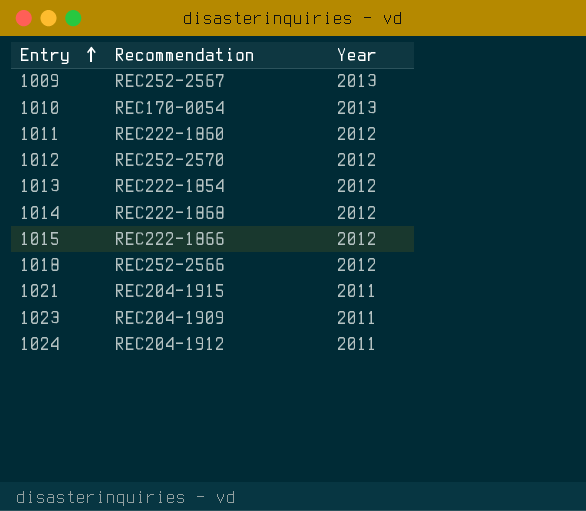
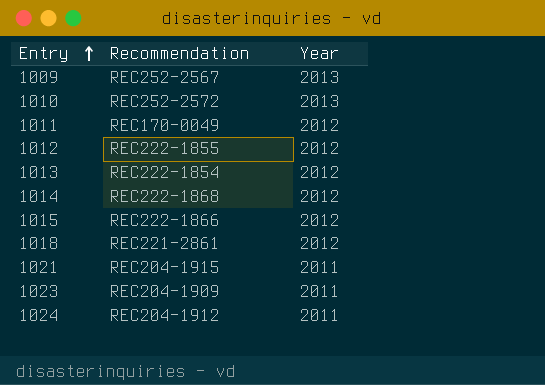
1010 | Recommendation: REC170-0054 -> REC252-2572
1011 | Recommendation: REC222-1860 -> REC170-0049
1012 | Recommendation: REC252-2570 -> REC222-1855
1018 | Recommendation: REC252-2566 -> REC221-2861

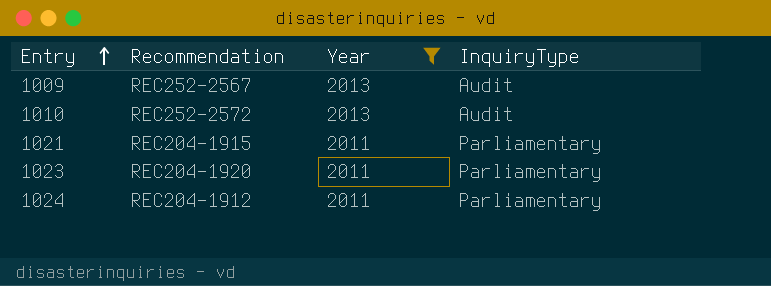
filter: none -> Year != 2012
column InquiryType | position: none -> 4
1023 | Recommendation: REC204-1909 -> REC204-1920

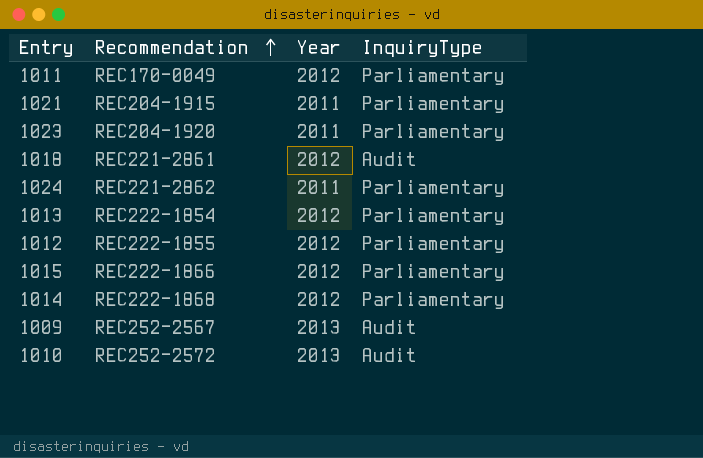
filter: Year != 2012 -> none
row order: Entry ascending -> Recommendation ascending
1024 | Recommendation: REC204-1912 -> REC221-2862

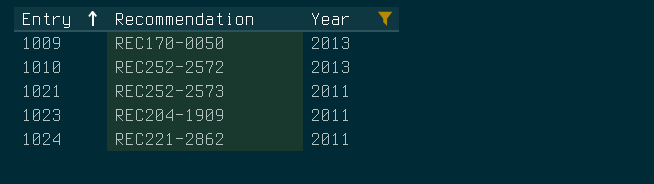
filter: none -> Year != 2012
row order: Recommendation ascending -> Entry ascending
column InquiryType | position: 4 -> none
1009 | Recommendation: REC252-2567 -> REC170-0050
1021 | Recommendation: REC204-1915 -> REC252-2573
1023 | Recommendation: REC204-1920 -> REC204-1909

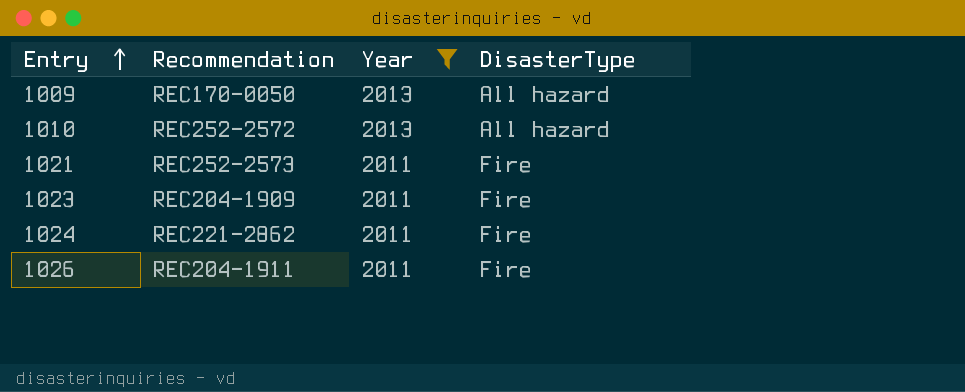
column DisasterType | position: none -> 4
row 1026: none -> REC204-1911 | 2011 | Fire

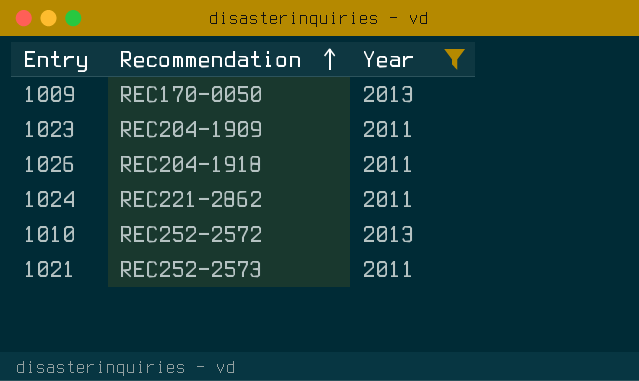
row order: Entry ascending -> Recommendation ascending
column DisasterType | position: 4 -> none
1026 | Recommendation: REC204-1911 -> REC204-1918

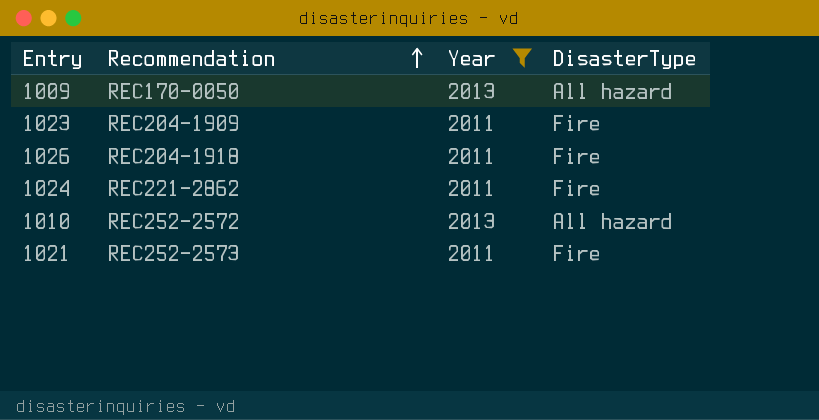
column DisasterType | position: none -> 4

